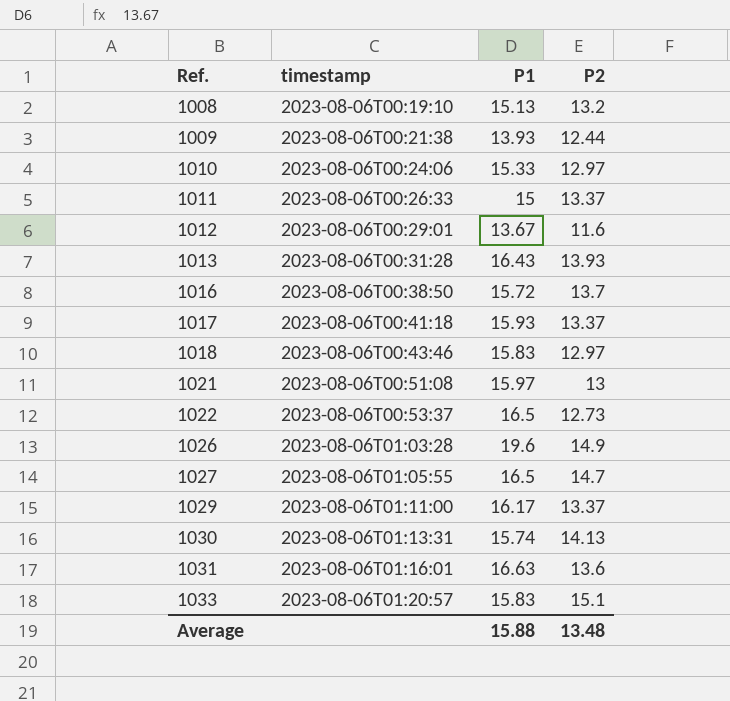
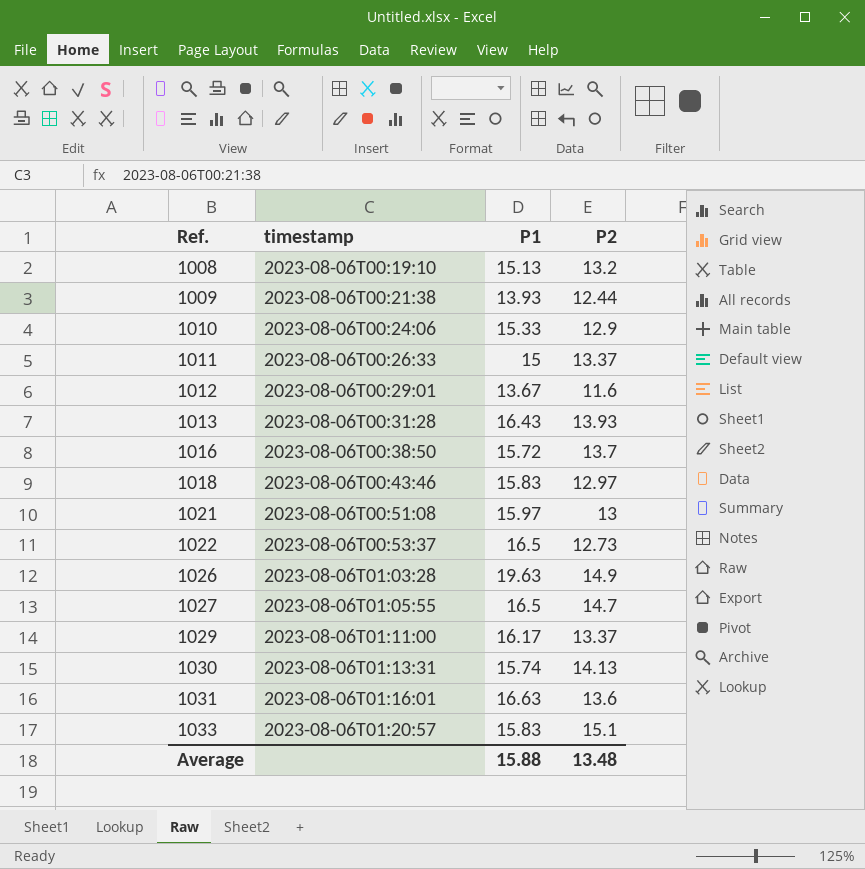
row 1017: 2023-08-06T00:41:18 | 15.93 | 13.37 -> none
1010 | P2: 12.97 -> 12.9
1026 | P1: 19.6 -> 19.63

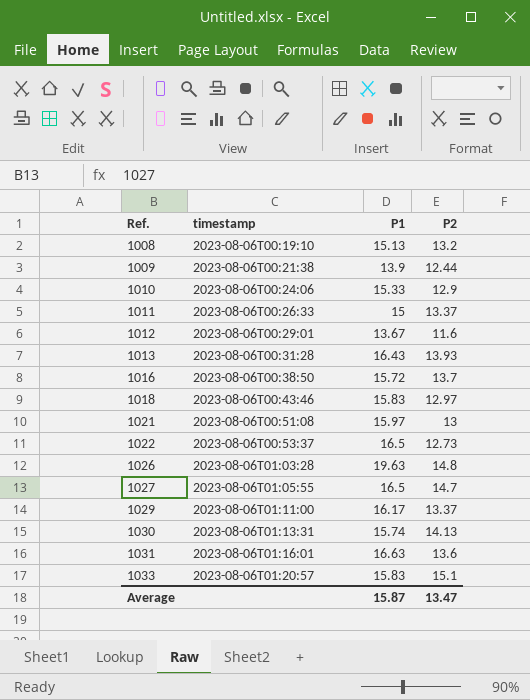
1009 | P1: 13.93 -> 13.9
1026 | P2: 14.9 -> 14.8
Average | P1: 15.88 -> 15.87
Average | P2: 13.48 -> 13.47

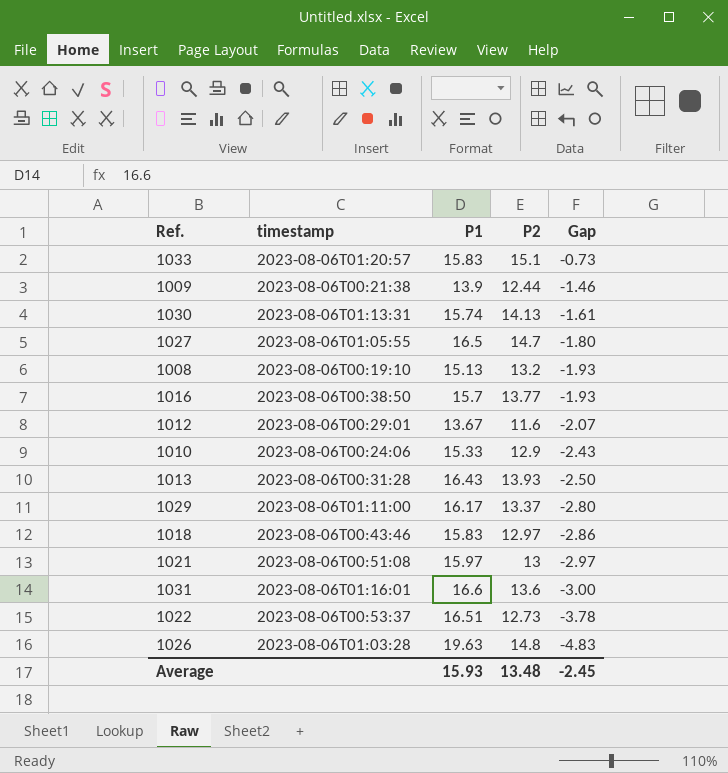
row order: Ref. ascending -> Gap descending
column Gap | formula: none -> [P2] - [P1]
row 1011: 2023-08-06T00:26:33 | 15 | 13.37 -> none
1016 | P1: 15.72 -> 15.7
1016 | P2: 13.7 -> 13.77
1031 | P1: 16.63 -> 16.6
1022 | P1: 16.5 -> 16.51
Average | P1: 15.87 -> 15.93
Average | P2: 13.47 -> 13.48

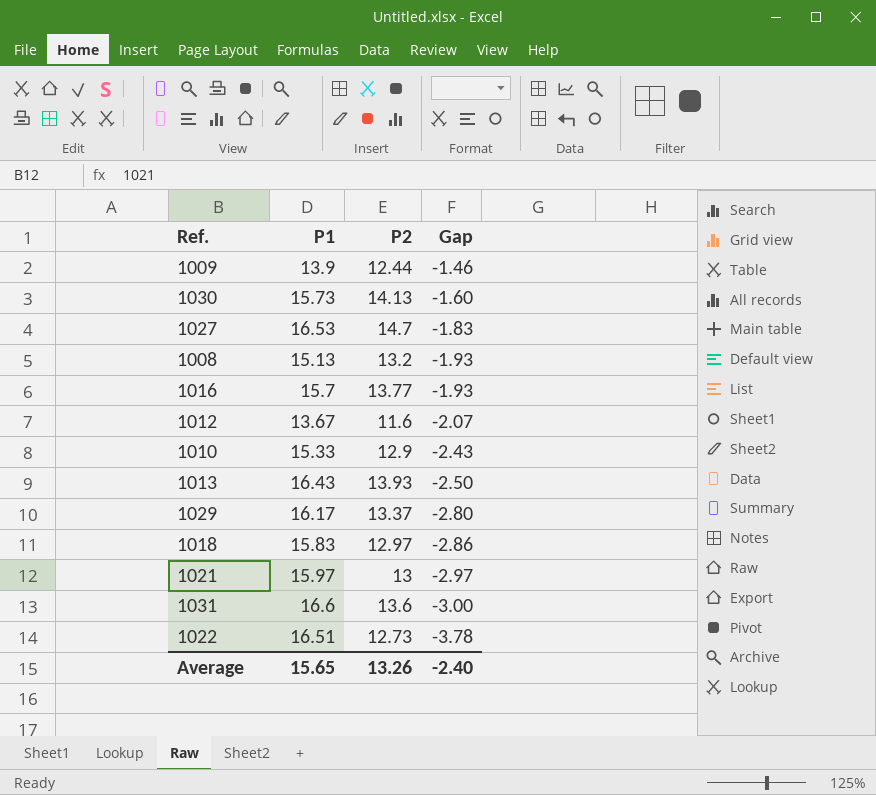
column timestamp | position: 2 -> none
row 1033: 2023-08-06T01:20:57 | 15.83 | 15.1 | -0.73 -> none
row 1026: 2023-08-06T01:03:28 | 19.63 | 14.8 | -4.83 -> none
1030 | P1: 15.74 -> 15.73
1030 | Gap: -1.61 -> -1.60
1027 | P1: 16.5 -> 16.53
1027 | Gap: -1.80 -> -1.83
Average | P1: 15.93 -> 15.65
Average | P2: 13.48 -> 13.26
Average | Gap: -2.45 -> -2.40

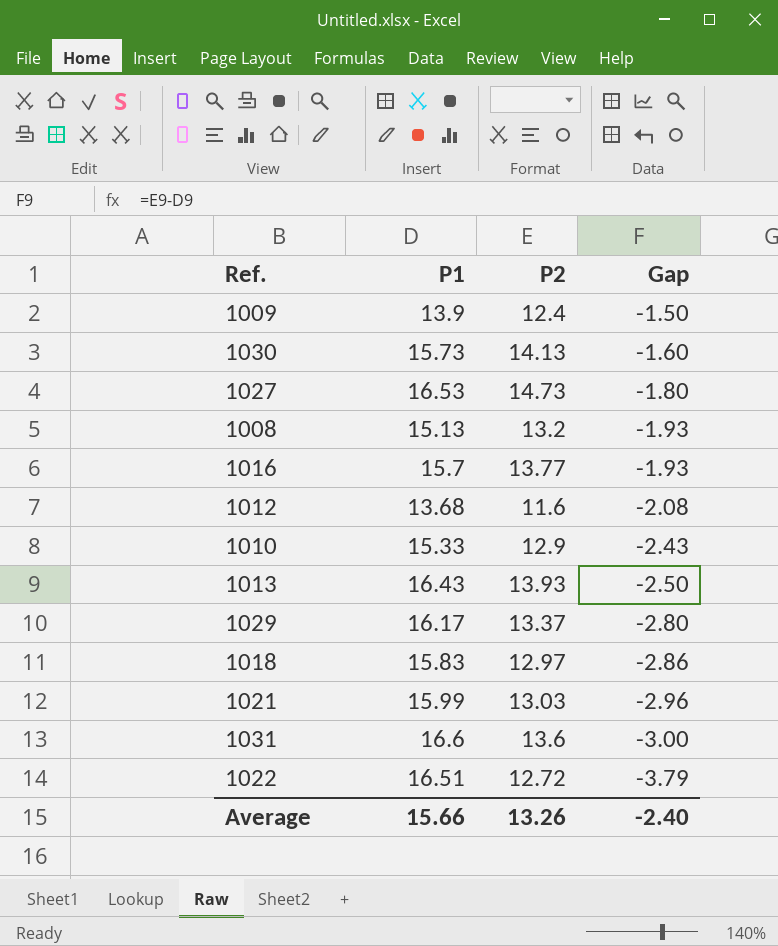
1009 | P2: 12.44 -> 12.4
1009 | Gap: -1.46 -> -1.50
1027 | P2: 14.7 -> 14.73
1027 | Gap: -1.83 -> -1.80
1012 | P1: 13.67 -> 13.68
1012 | Gap: -2.07 -> -2.08
1021 | P1: 15.97 -> 15.99
1021 | P2: 13 -> 13.03
1021 | Gap: -2.97 -> -2.96
1022 | P2: 12.73 -> 12.72
1022 | Gap: -3.78 -> -3.79
Average | P1: 15.65 -> 15.66

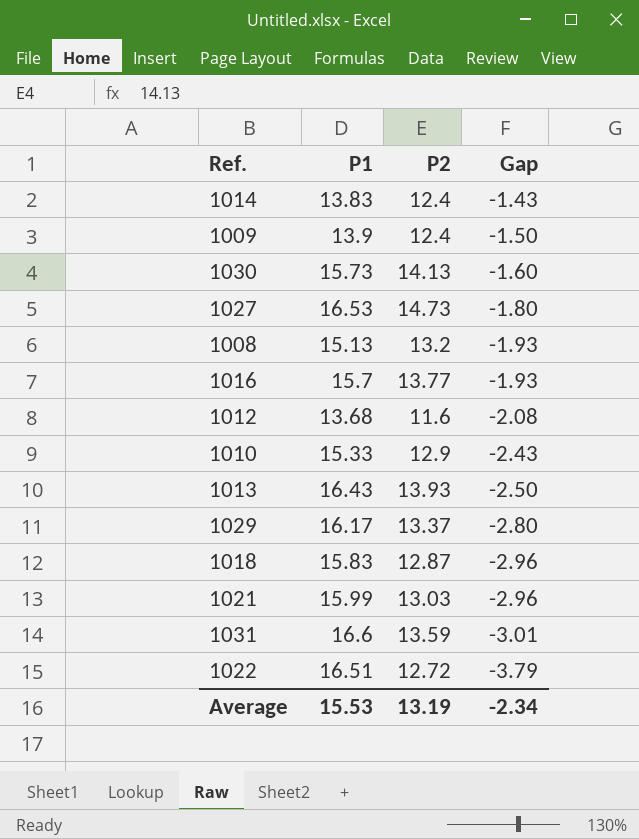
row 1014: none -> 13.83 | 12.4 | -1.43
1018 | P2: 12.97 -> 12.87
1018 | Gap: -2.86 -> -2.96
1031 | P2: 13.6 -> 13.59
1031 | Gap: -3.00 -> -3.01
Average | P1: 15.66 -> 15.53
Average | P2: 13.26 -> 13.19
Average | Gap: -2.40 -> -2.34

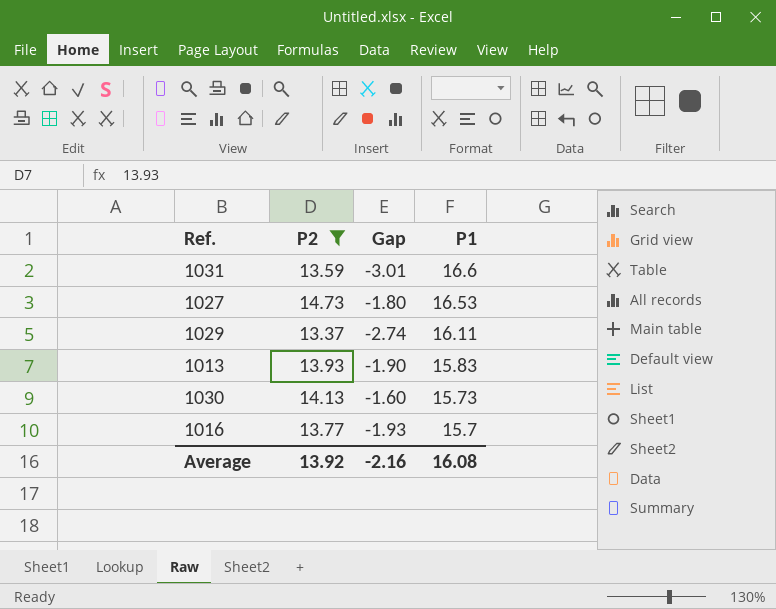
filter: none -> P2 >= 13.37
row order: Gap descending -> P1 descending
column P1 | position: 2 -> 4
1029 | Gap: -2.80 -> -2.74
1029 | P1: 16.17 -> 16.11
1013 | Gap: -2.50 -> -1.90
1013 | P1: 16.43 -> 15.83
Average | P2: 13.19 -> 13.92
Average | Gap: -2.34 -> -2.16
Average | P1: 15.53 -> 16.08

